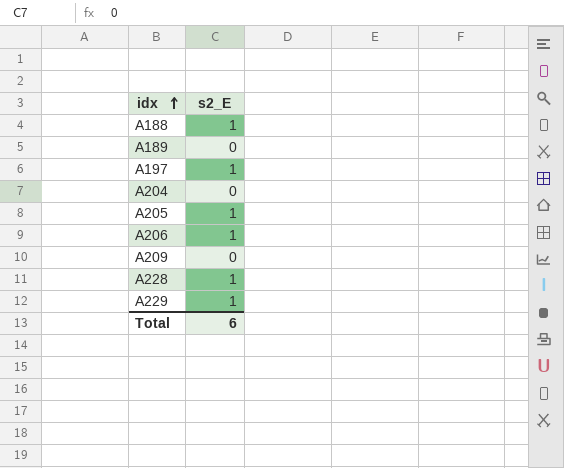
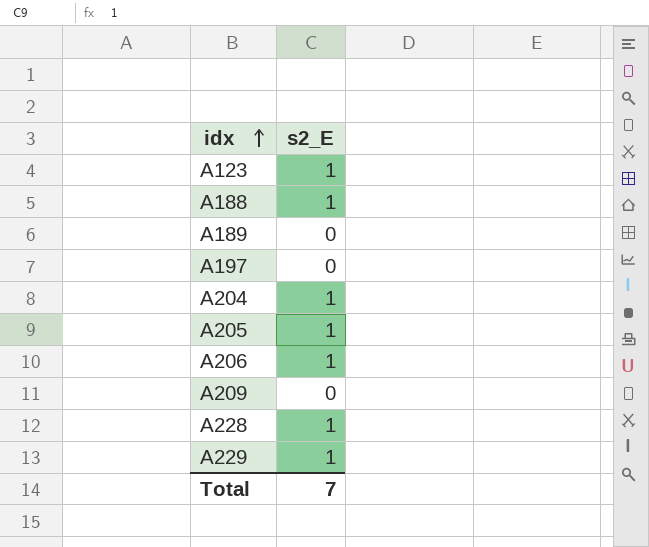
row A123: none -> 1
A197 | s2_E: 1 -> 0
A204 | s2_E: 0 -> 1
Total | s2_E: 6 -> 7

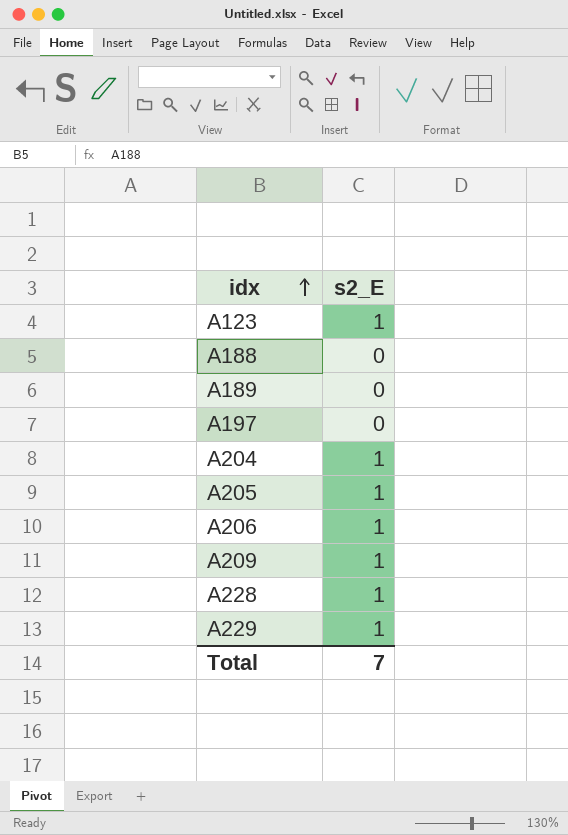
A188 | s2_E: 1 -> 0
A209 | s2_E: 0 -> 1

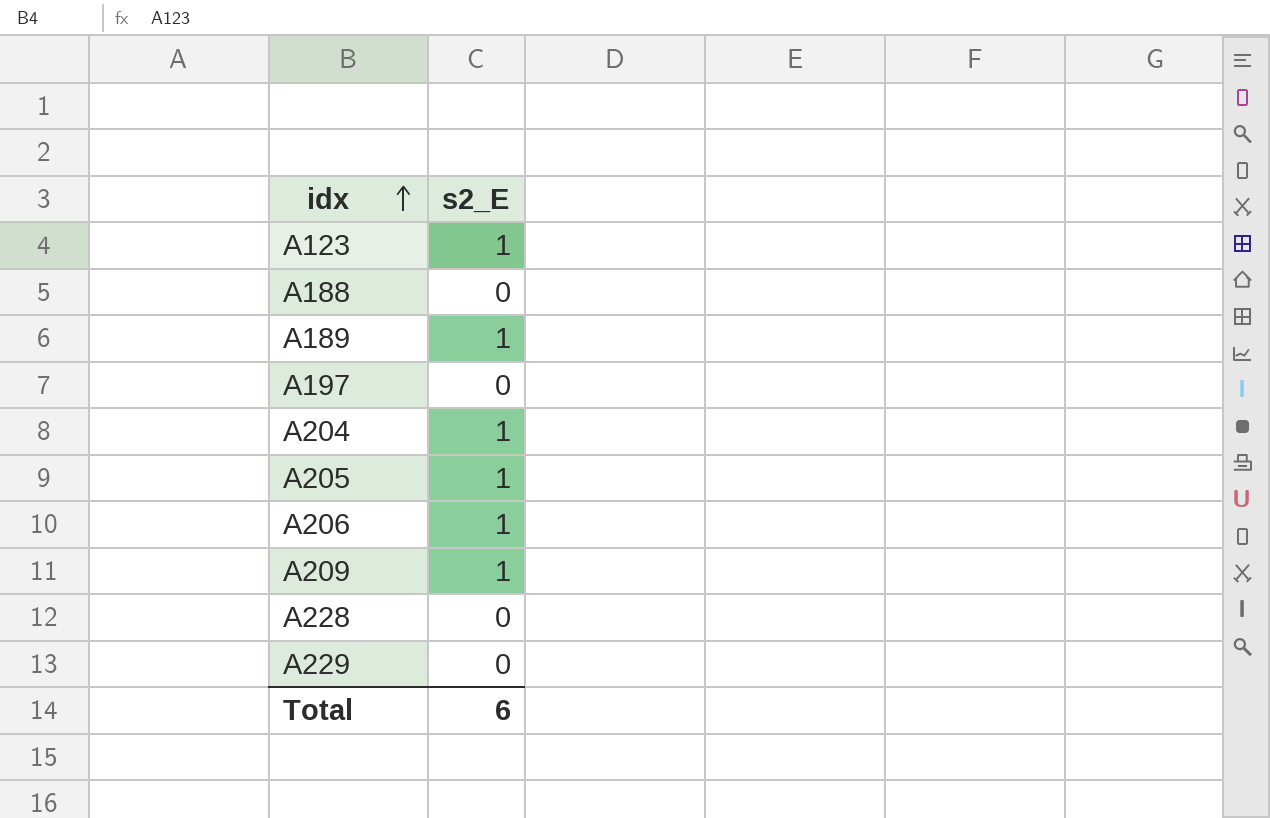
A189 | s2_E: 0 -> 1
A228 | s2_E: 1 -> 0
A229 | s2_E: 1 -> 0
Total | s2_E: 7 -> 6

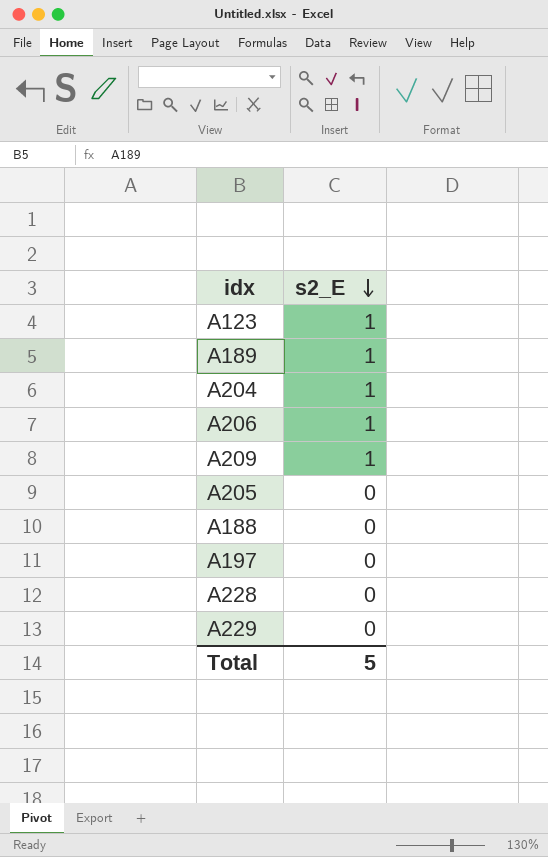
row order: idx ascending -> s2_E descending
A205 | s2_E: 1 -> 0
Total | s2_E: 6 -> 5

